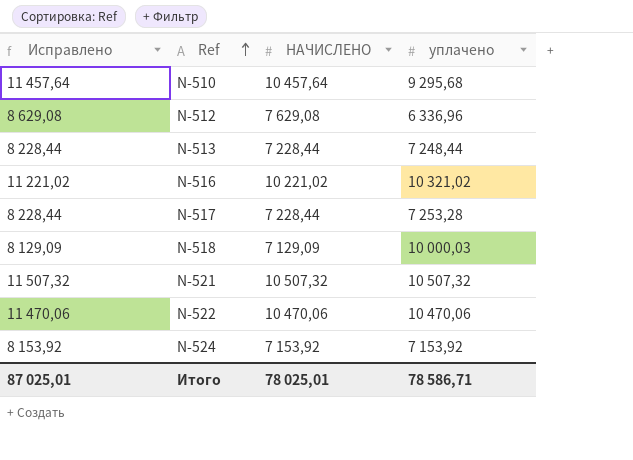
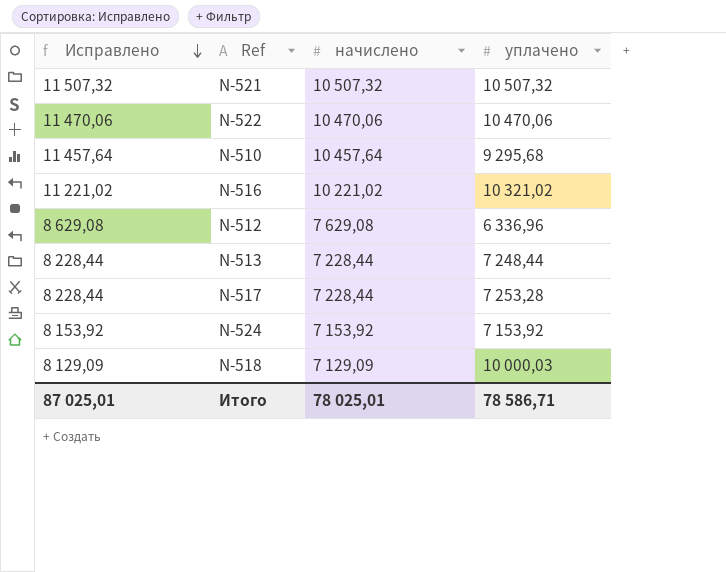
row order: Ref ascending -> Исправлено descending
column name: НАЧИСЛЕНО -> начислено

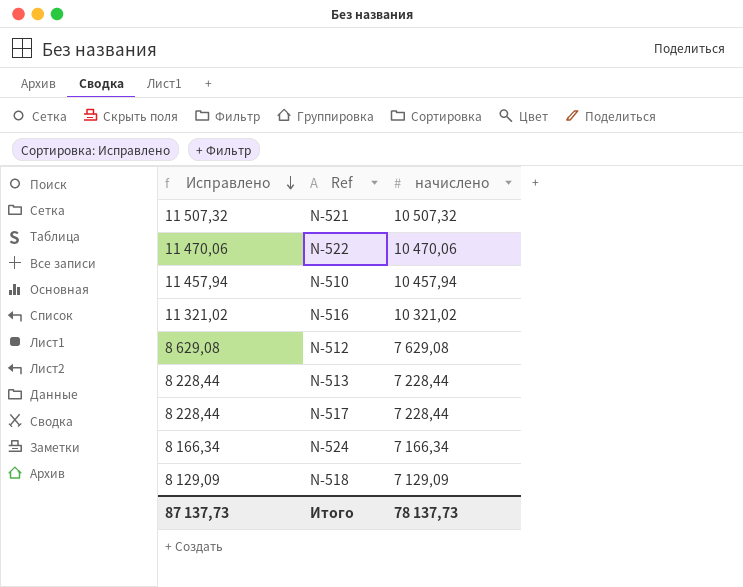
column уплачено | position: 4 -> none
N-510 | Исправлено: 11 457,64 -> 11 457,94
N-510 | начислено: 10 457,64 -> 10 457,94
N-516 | Исправлено: 11 221,02 -> 11 321,02
N-516 | начислено: 10 221,02 -> 10 321,02
N-524 | Исправлено: 8 153,92 -> 8 166,34
N-524 | начислено: 7 153,92 -> 7 166,34
Итого | Исправлено: 87 025,01 -> 87 137,73
Итого | начислено: 78 025,01 -> 78 137,73

